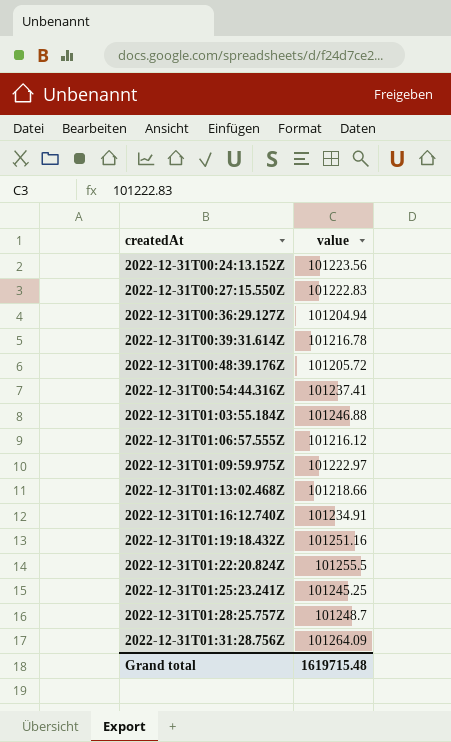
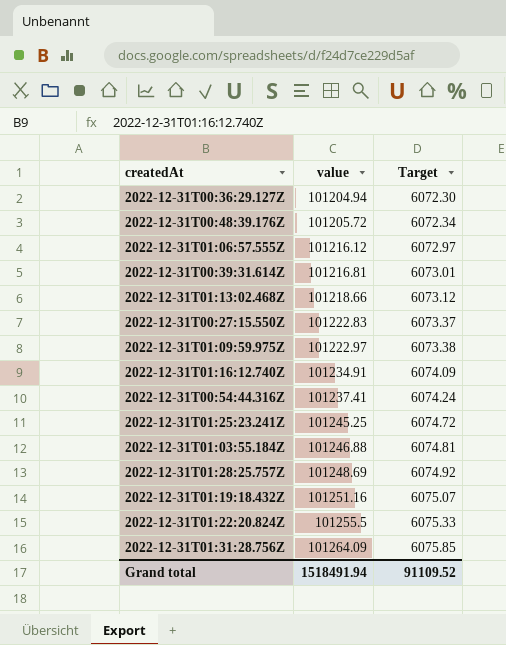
row order: createdAt ascending -> value ascending
column Target | formula: none -> [value] * 0.06
row 2022-12-31T00:24:13.152Z: 101223.56 -> none
2022-12-31T00:39:31.614Z | value: 101216.78 -> 101216.81
2022-12-31T01:28:25.757Z | value: 101248.7 -> 101248.69
Grand total | value: 1619715.48 -> 1518491.94

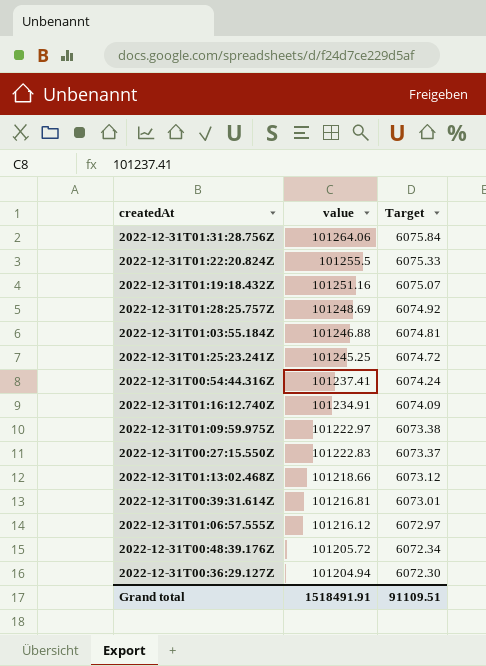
row order: value ascending -> value descending
2022-12-31T01:31:28.756Z | value: 101264.09 -> 101264.06
2022-12-31T01:31:28.756Z | Target: 6075.85 -> 6075.84
Grand total | value: 1518491.94 -> 1518491.91
Grand total | Target: 91109.52 -> 91109.51

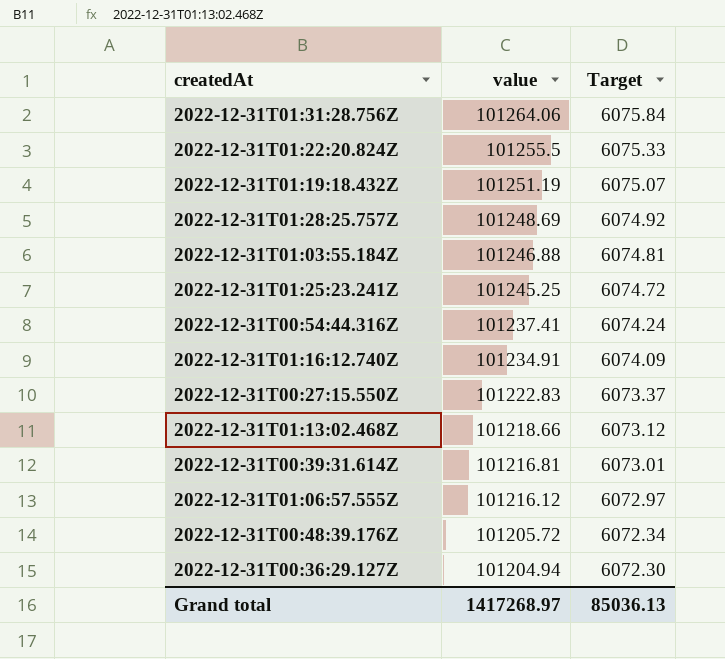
row 2022-12-31T01:09:59.975Z: 101222.97 | 6073.38 -> none
2022-12-31T01:19:18.432Z | value: 101251.16 -> 101251.19
Grand total | value: 1518491.91 -> 1417268.97
Grand total | Target: 91109.51 -> 85036.13

